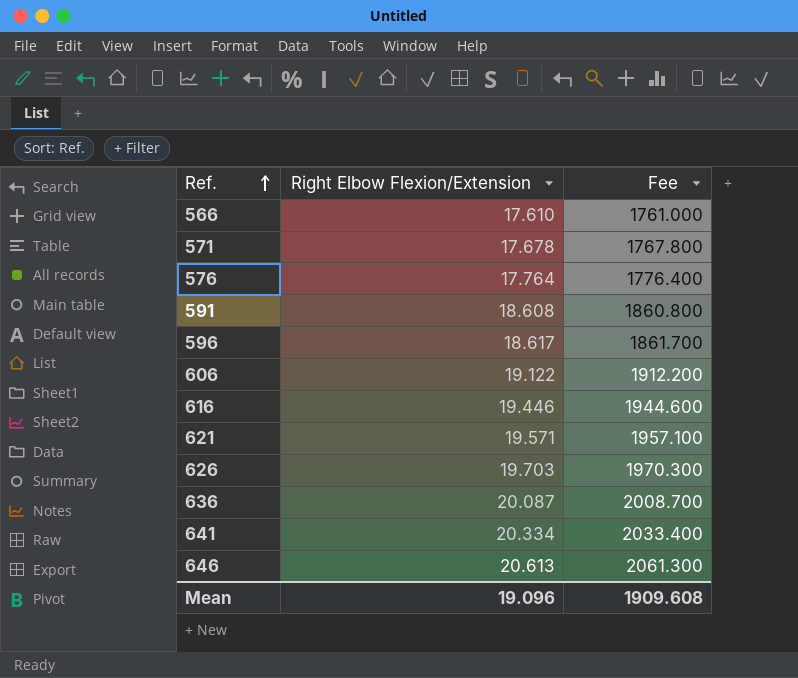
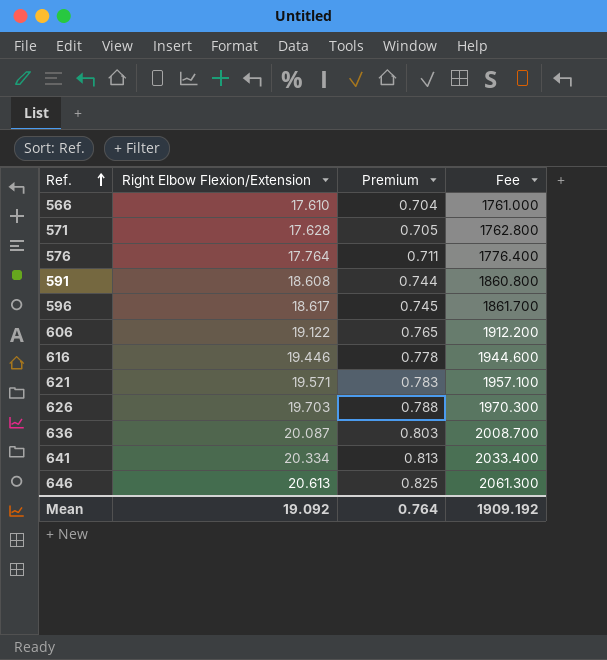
column Premium | formula: none -> [Right Elbow Flexion/Extension] * 0.04
571 | Right Elbow Flexion/Extension: 17.678 -> 17.628
571 | Fee: 1767.800 -> 1762.800
Mean | Right Elbow Flexion/Extension: 19.096 -> 19.092
Mean | Fee: 1909.608 -> 1909.192

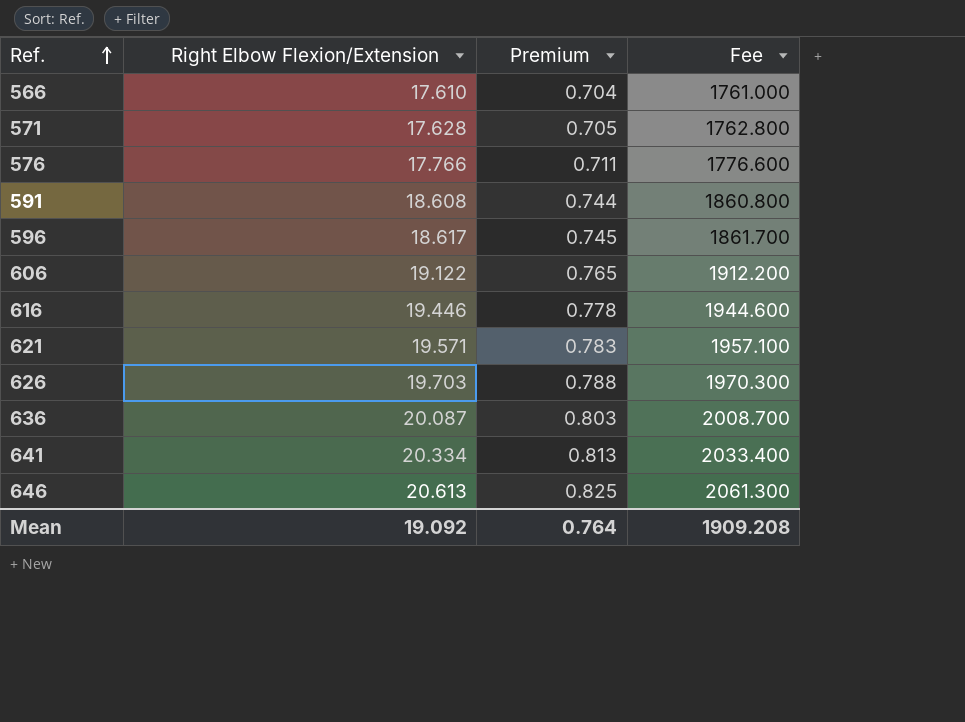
576 | Right Elbow Flexion/Extension: 17.764 -> 17.766
576 | Fee: 1776.400 -> 1776.600
Mean | Fee: 1909.192 -> 1909.208

